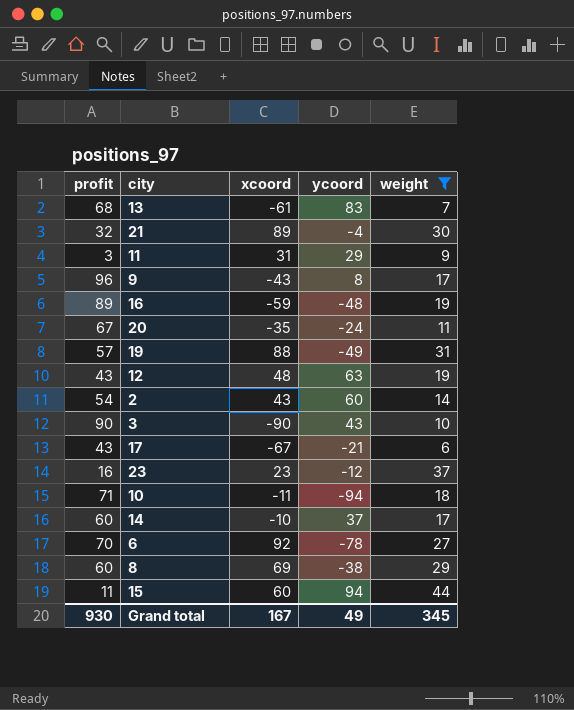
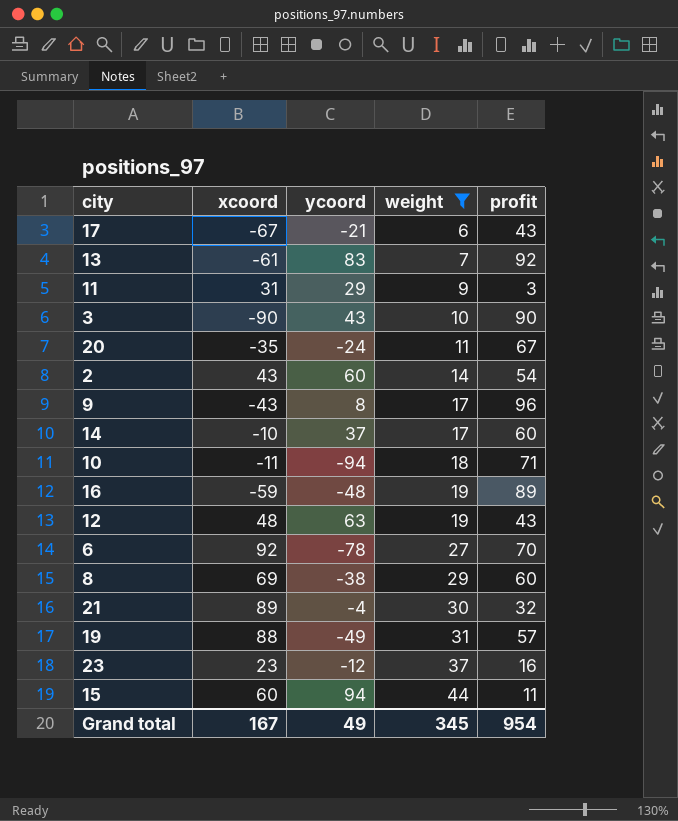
row order: none -> weight ascending
column profit | position: 1 -> 5
13 | profit: 68 -> 92
Grand total | profit: 930 -> 954

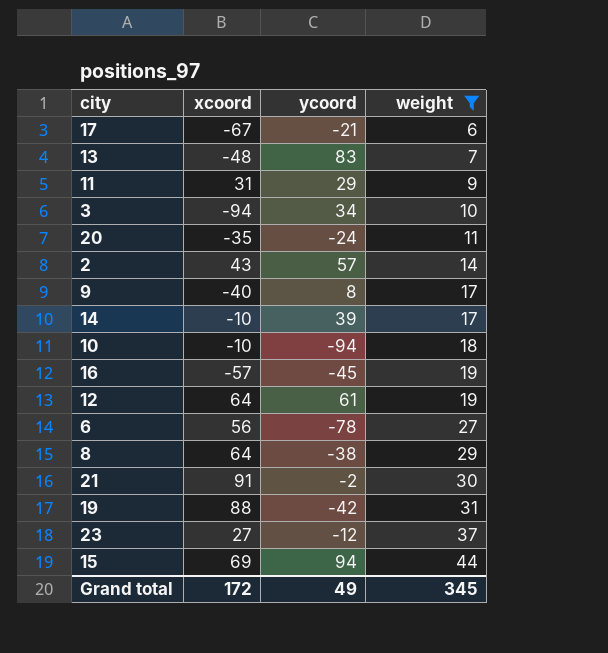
column profit | position: 5 -> none
13 | xcoord: -61 -> -48
3 | xcoord: -90 -> -94
3 | ycoord: 43 -> 34
2 | ycoord: 60 -> 57
9 | xcoord: -43 -> -40
14 | ycoord: 37 -> 39
10 | xcoord: -11 -> -10
16 | xcoord: -59 -> -57
16 | ycoord: -48 -> -45
12 | xcoord: 48 -> 64
12 | ycoord: 63 -> 61
6 | xcoord: 92 -> 56
8 | xcoord: 69 -> 64
21 | xcoord: 89 -> 91
21 | ycoord: -4 -> -2
19 | ycoord: -49 -> -42
23 | xcoord: 23 -> 27
15 | xcoord: 60 -> 69
Grand total | xcoord: 167 -> 172

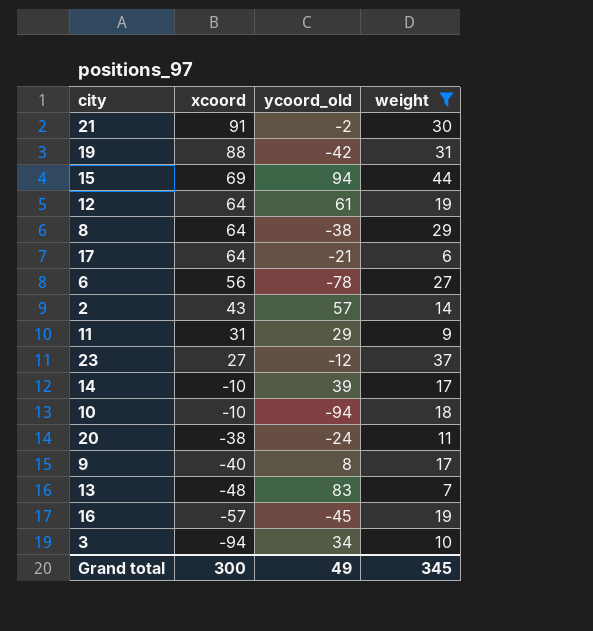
row order: weight ascending -> xcoord descending
column name: ycoord -> ycoord_old
17 | xcoord: -67 -> 64
20 | xcoord: -35 -> -38
Grand total | xcoord: 172 -> 300

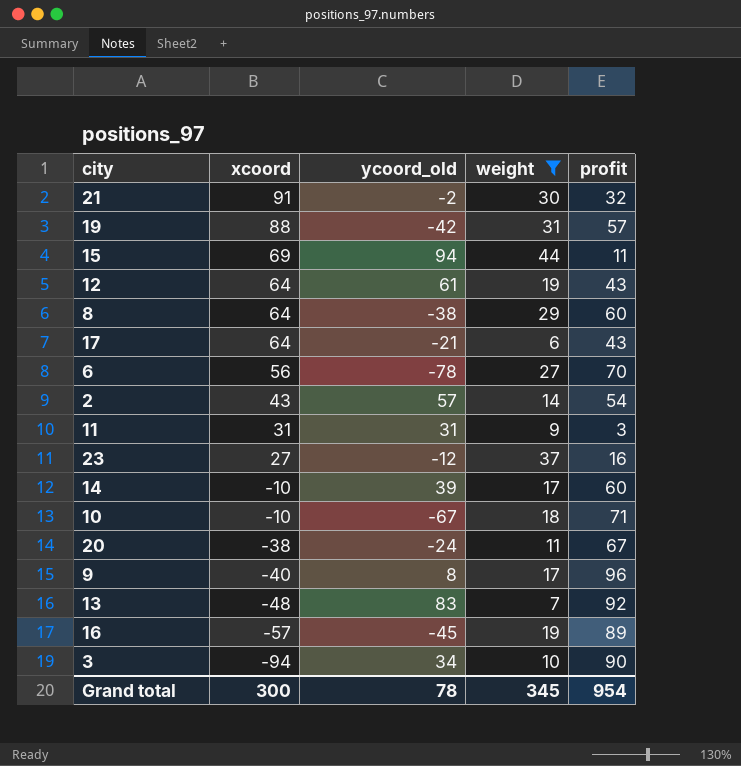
column profit | position: none -> 5
11 | ycoord_old: 29 -> 31
10 | ycoord_old: -94 -> -67
Grand total | ycoord_old: 49 -> 78

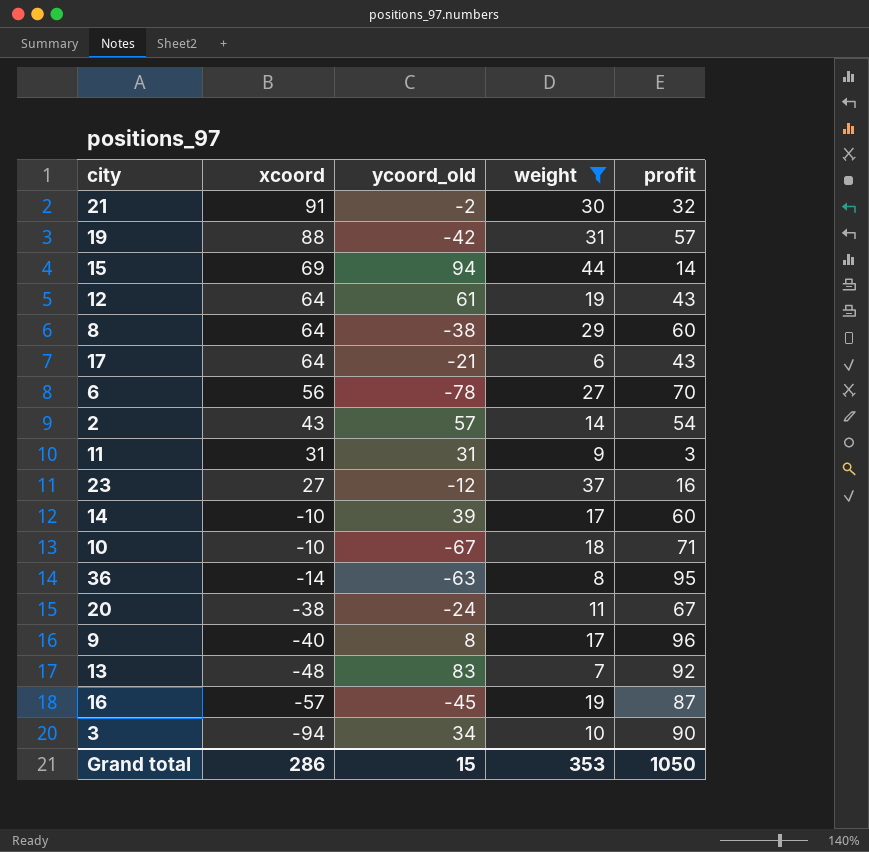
15 | profit: 11 -> 14
row 36: none -> -14 | -63 | 8 | 95
16 | profit: 89 -> 87
Grand total | xcoord: 300 -> 286
Grand total | ycoord_old: 78 -> 15
Grand total | weight: 345 -> 353
Grand total | profit: 954 -> 1050

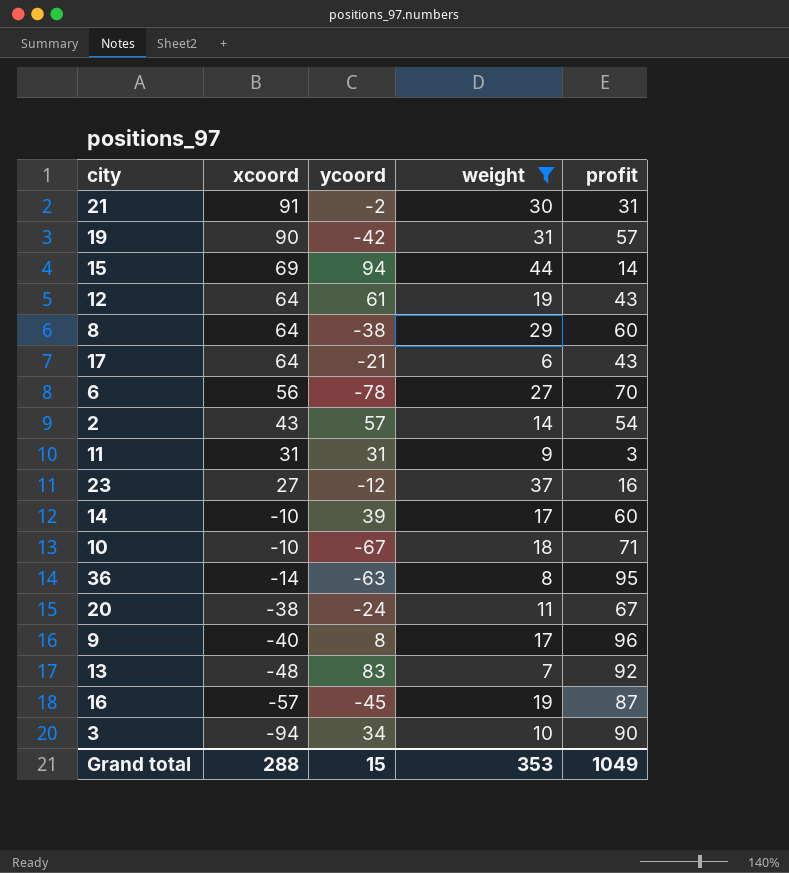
column name: ycoord_old -> ycoord
21 | profit: 32 -> 31
19 | xcoord: 88 -> 90
Grand total | xcoord: 286 -> 288
Grand total | profit: 1050 -> 1049

